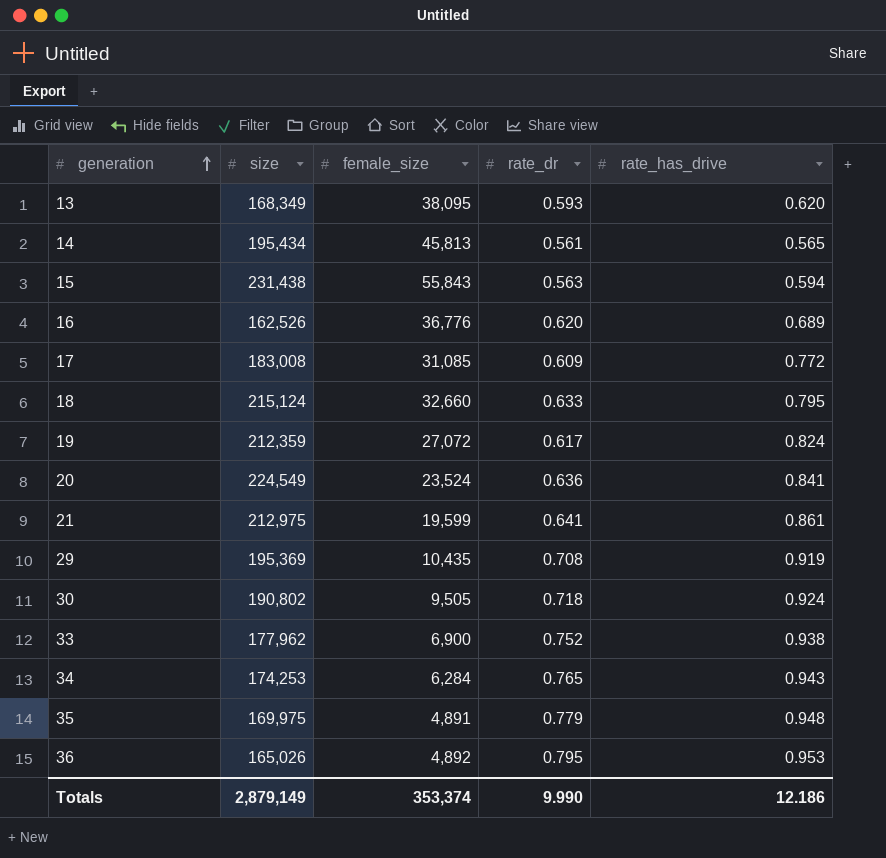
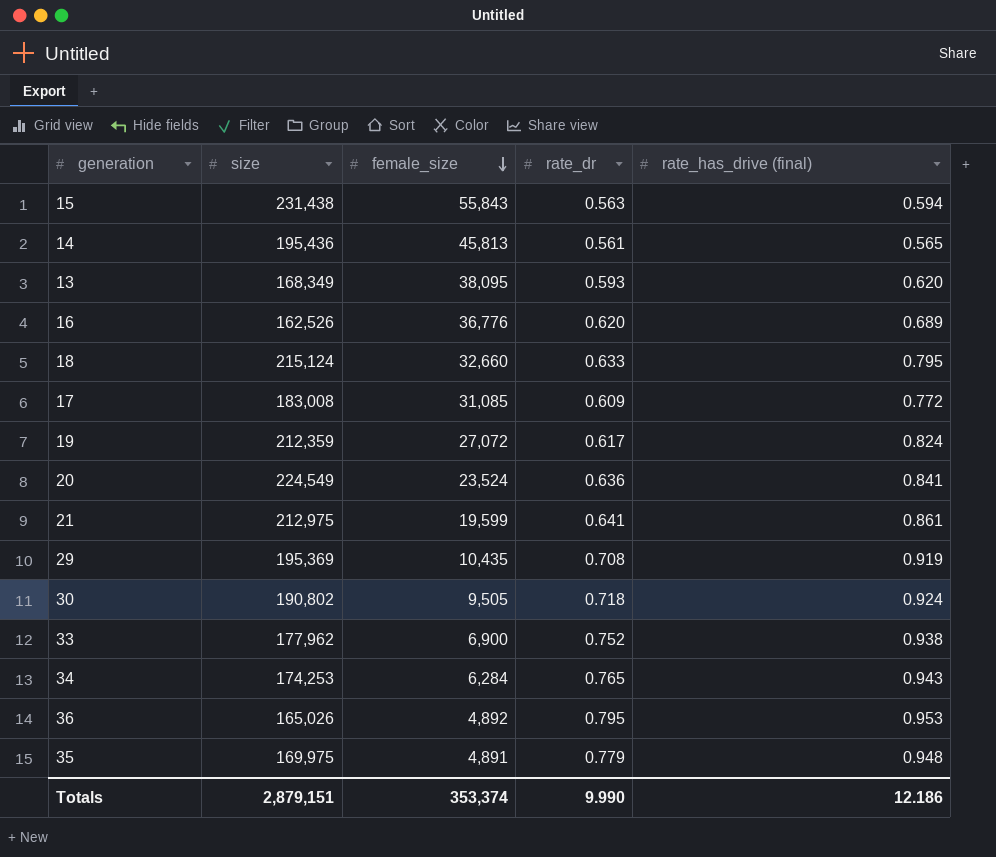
row order: generation ascending -> female_size descending
column name: rate_has_drive -> rate_has_drive (final)
14 | size: 195,434 -> 195,436
Totals | size: 2,879,149 -> 2,879,151

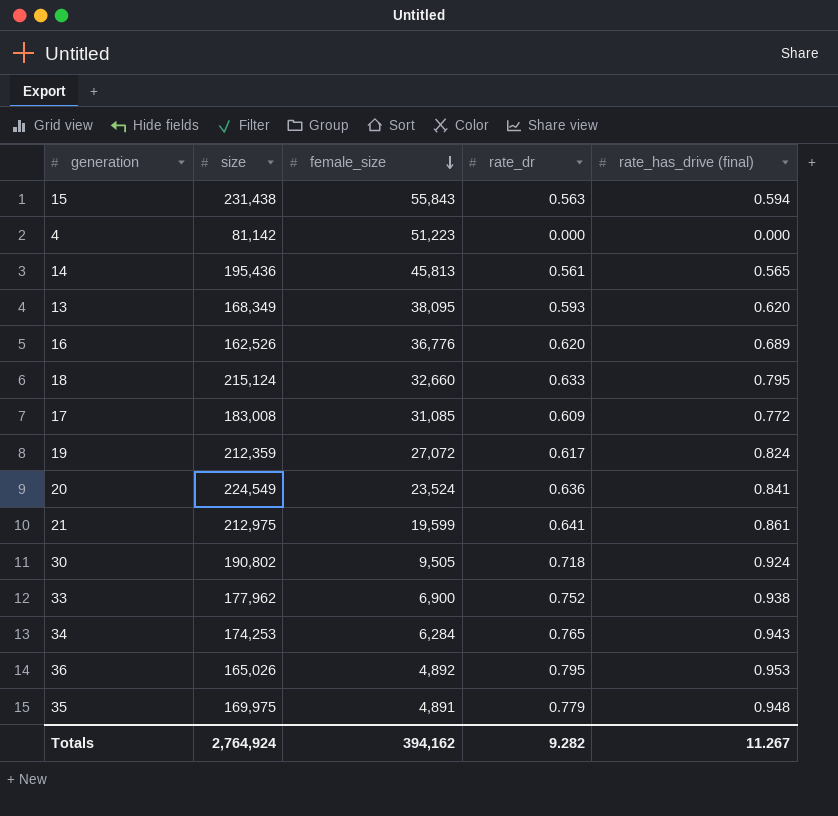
row 29: 195,369 | 10,435 | 0.708 | 0.919 -> none
row 4: none -> 81,142 | 51,223 | 0.000 | 0.000
Totals | size: 2,879,151 -> 2,764,924
Totals | female_size: 353,374 -> 394,162
Totals | rate_dr: 9.990 -> 9.282
Totals | rate_has_drive (final): 12.186 -> 11.267

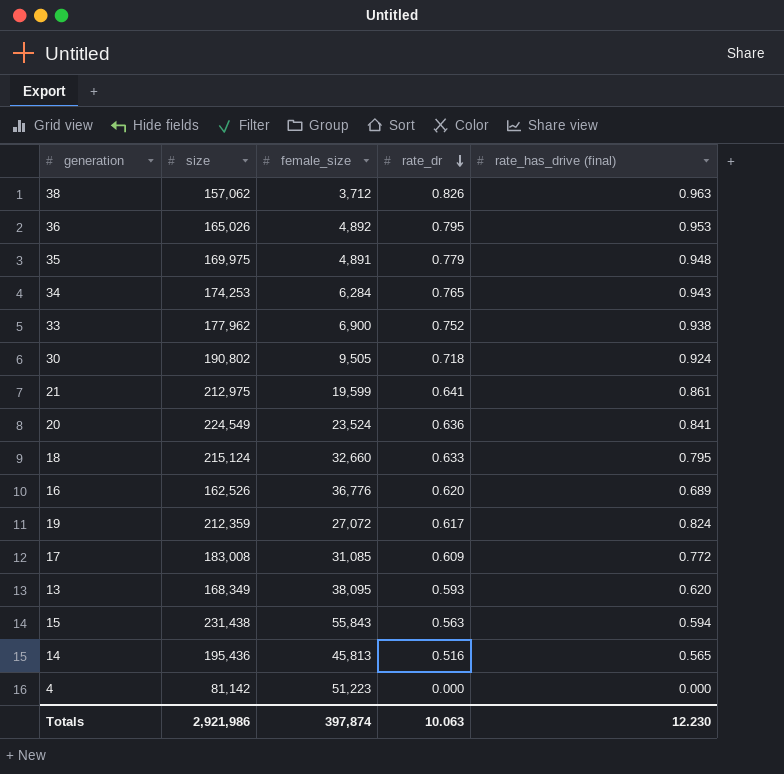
row order: female_size descending -> rate_dr descending
row 38: none -> 157,062 | 3,712 | 0.826 | 0.963
14 | rate_dr: 0.561 -> 0.516
Totals | size: 2,764,924 -> 2,921,986
Totals | female_size: 394,162 -> 397,874
Totals | rate_dr: 9.282 -> 10.063
Totals | rate_has_drive (final): 11.267 -> 12.230

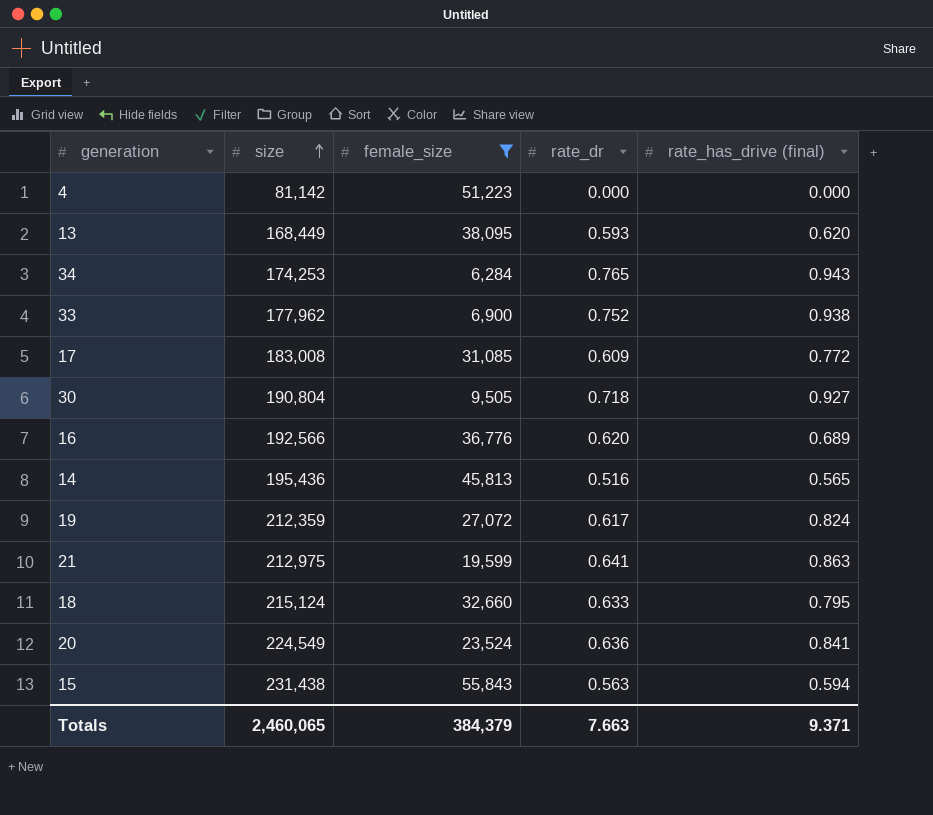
filter: none -> female_size >= 6,284
row order: rate_dr descending -> size ascending
13 | size: 168,349 -> 168,449
30 | size: 190,802 -> 190,804
30 | rate_has_drive (final): 0.924 -> 0.927
16 | size: 162,526 -> 192,566
21 | rate_has_drive (final): 0.861 -> 0.863
Totals | size: 2,921,986 -> 2,460,065
Totals | female_size: 397,874 -> 384,379
Totals | rate_dr: 10.063 -> 7.663
Totals | rate_has_drive (final): 12.230 -> 9.371

